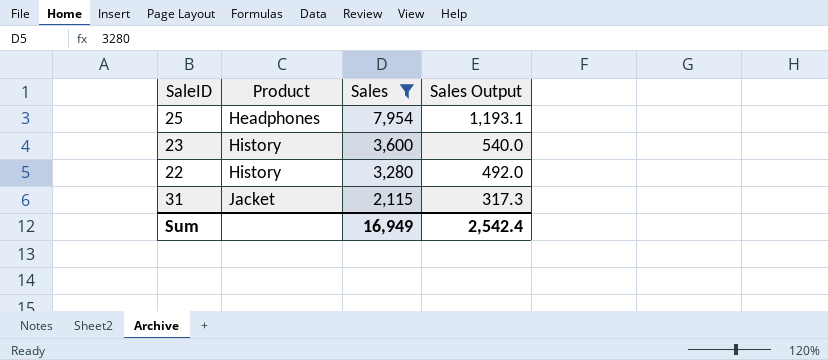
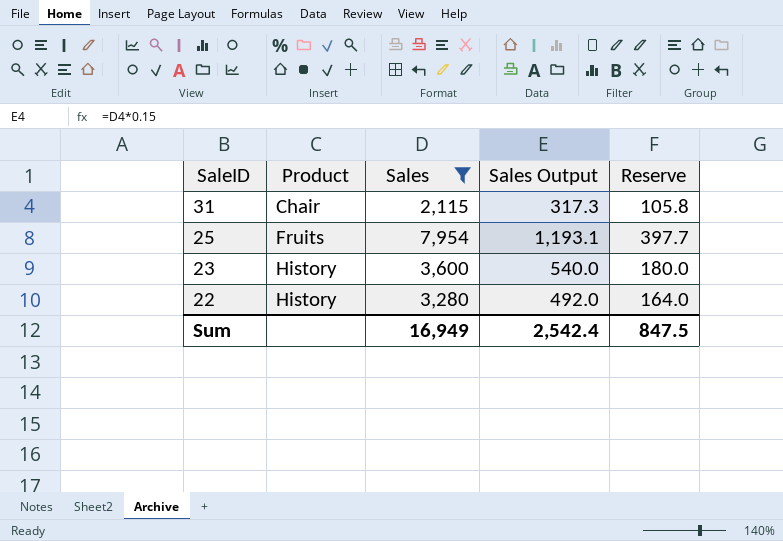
row order: Product ascending -> SaleID descending
column Reserve | formula: none -> [Sales] * 0.05
31 | Product: Jacket -> Chair
25 | Product: Headphones -> Fruits

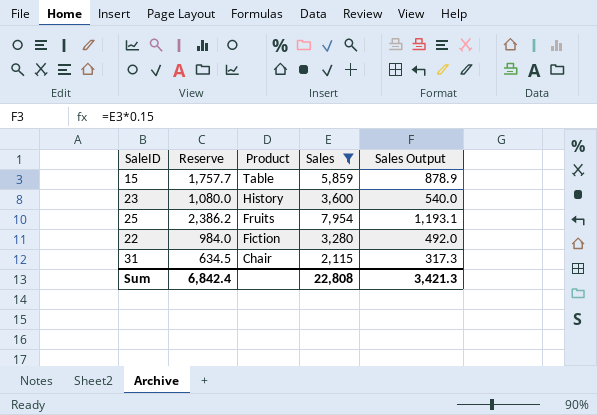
row order: SaleID descending -> Product descending
column Reserve | formula: [Sales] * 0.05 -> [Sales] * 0.3
column Reserve | position: 5 -> 2
row 15: none -> 1,757.7 | Table | 5,859 | 878.9
22 | Product: History -> Fiction
Sum | Reserve: 847.5 -> 6,842.4
Sum | Sales: 16,949 -> 22,808
Sum | Sales Output: 2,542.4 -> 3,421.3

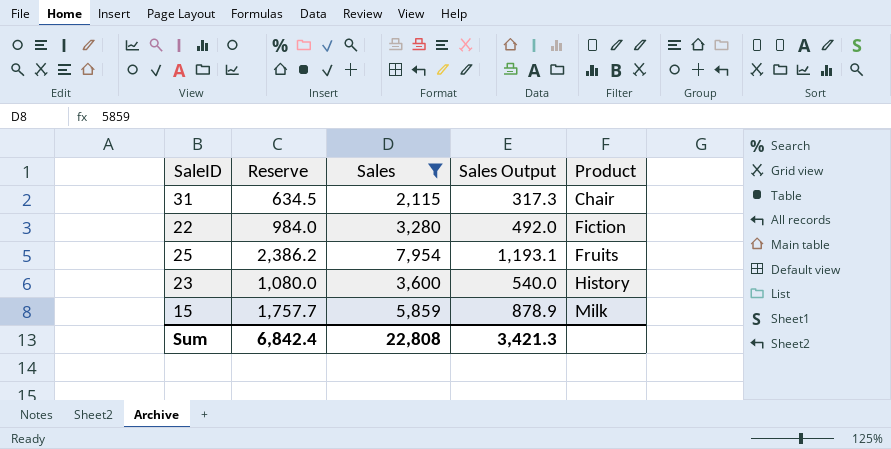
row order: Product descending -> Product ascending
column Product | position: 3 -> 5
15 | Product: Table -> Milk

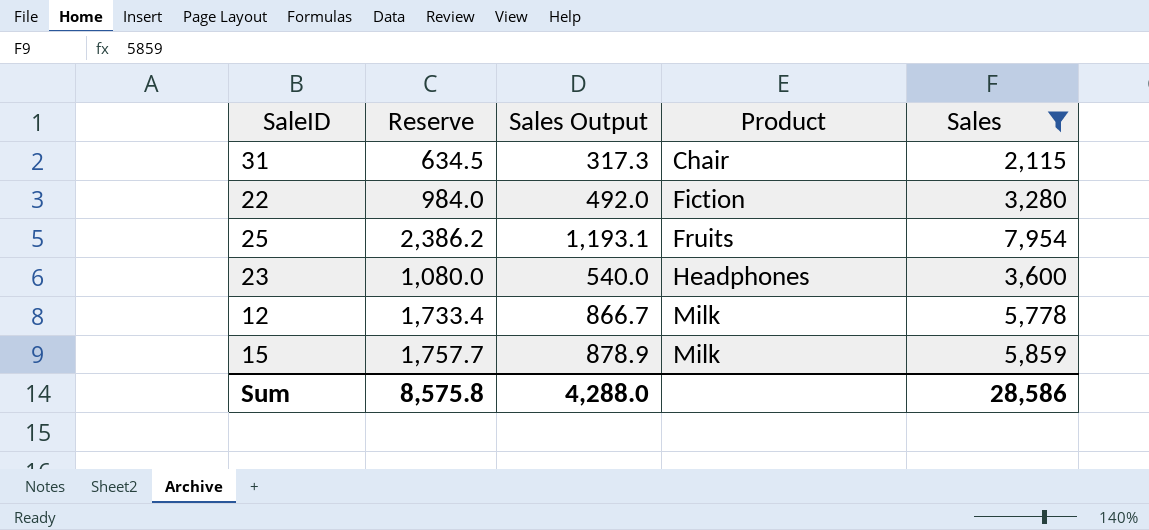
column Sales | position: 3 -> 5
23 | Product: History -> Headphones
row 12: none -> 1,733.4 | 866.7 | Milk | 5,778
Sum | Reserve: 6,842.4 -> 8,575.8
Sum | Sales Output: 3,421.3 -> 4,288.0
Sum | Sales: 22,808 -> 28,586

